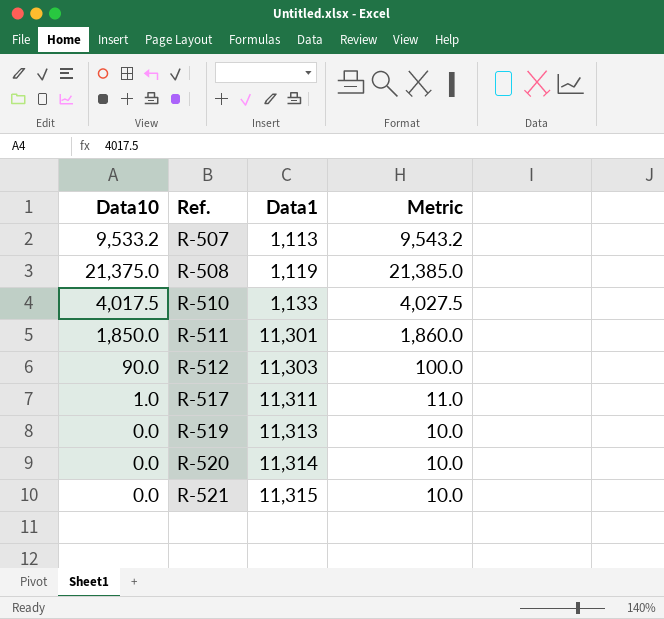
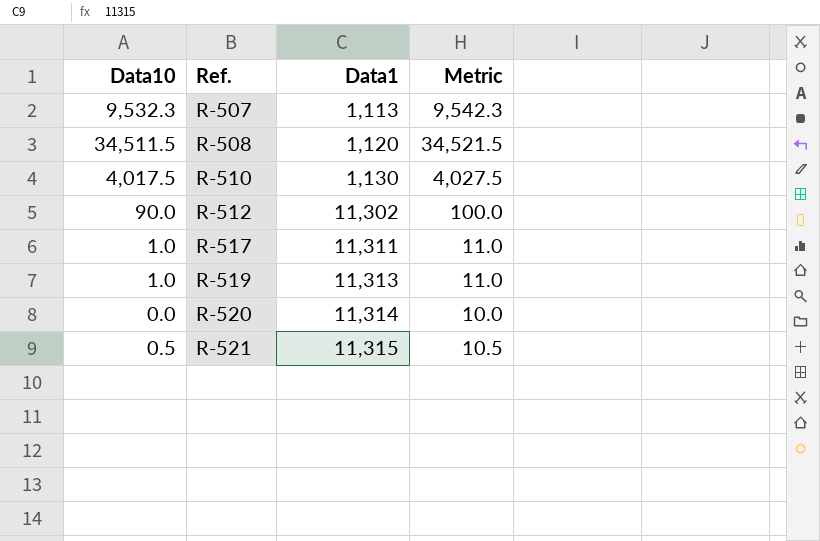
row R-511: 1,850.0 | 11,301 | 1,860.0 -> none
R-507 | Data10: 9,533.2 -> 9,532.3
R-507 | Metric: 9,543.2 -> 9,542.3
R-508 | Data10: 21,375.0 -> 34,511.5
R-508 | Data1: 1,119 -> 1,120
R-508 | Metric: 21,385.0 -> 34,521.5
R-510 | Data1: 1,133 -> 1,130
R-512 | Data1: 11,303 -> 11,302
R-519 | Data10: 0.0 -> 1.0
R-519 | Metric: 10.0 -> 11.0
R-521 | Data10: 0.0 -> 0.5
R-521 | Metric: 10.0 -> 10.5

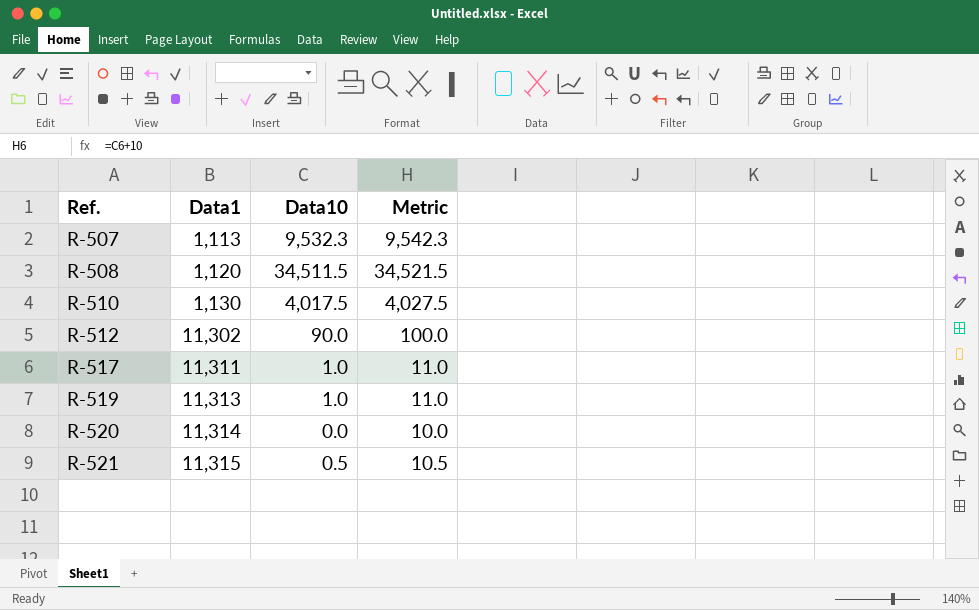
column Data10 | position: 1 -> 3

